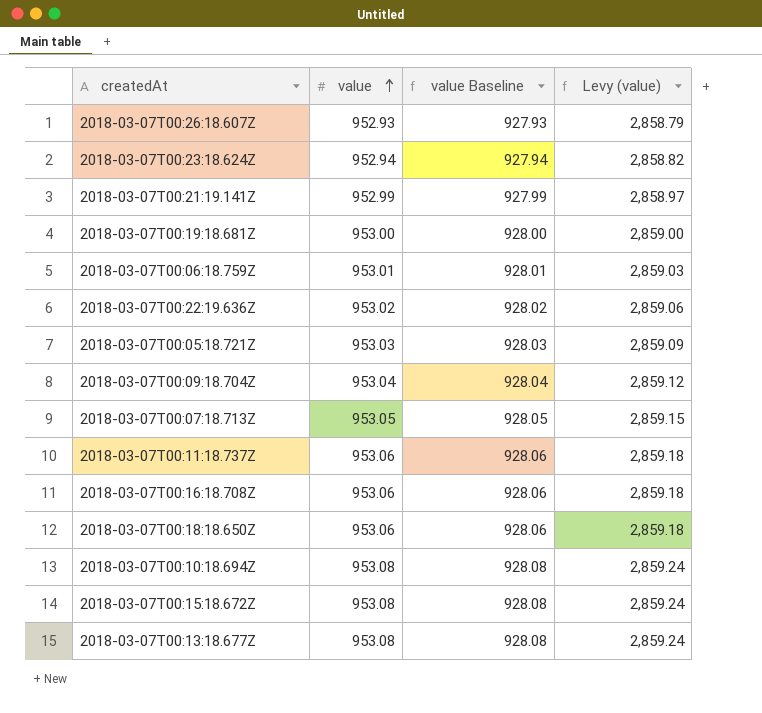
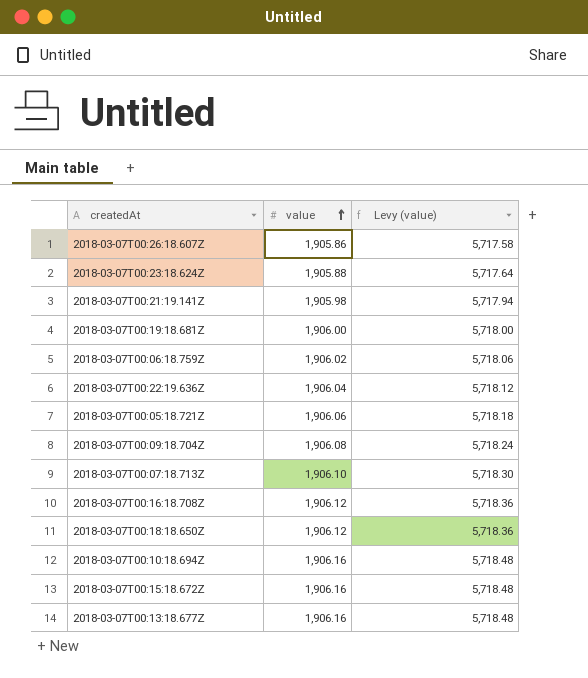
column value Baseline | formula: [value] - 25 -> none
row 2018-03-07T00:11:18.737Z: 953.06 | 928.06 | 2,859.18 -> none
2018-03-07T00:26:18.607Z | value: 952.93 -> 1,905.86
2018-03-07T00:26:18.607Z | Levy (value): 2,858.79 -> 5,717.58
2018-03-07T00:23:18.624Z | value: 952.94 -> 1,905.88
2018-03-07T00:23:18.624Z | Levy (value): 2,858.82 -> 5,717.64
2018-03-07T00:21:19.141Z | value: 952.99 -> 1,905.98
2018-03-07T00:21:19.141Z | Levy (value): 2,858.97 -> 5,717.94
2018-03-07T00:19:18.681Z | value: 953.00 -> 1,906.00
2018-03-07T00:19:18.681Z | Levy (value): 2,859.00 -> 5,718.00
2018-03-07T00:06:18.759Z | value: 953.01 -> 1,906.02
2018-03-07T00:06:18.759Z | Levy (value): 2,859.03 -> 5,718.06
2018-03-07T00:22:19.636Z | value: 953.02 -> 1,906.04
2018-03-07T00:22:19.636Z | Levy (value): 2,859.06 -> 5,718.12
2018-03-07T00:05:18.721Z | value: 953.03 -> 1,906.06
2018-03-07T00:05:18.721Z | Levy (value): 2,859.09 -> 5,718.18
2018-03-07T00:09:18.704Z | value: 953.04 -> 1,906.08
2018-03-07T00:09:18.704Z | Levy (value): 2,859.12 -> 5,718.24
2018-03-07T00:07:18.713Z | value: 953.05 -> 1,906.10
2018-03-07T00:07:18.713Z | Levy (value): 2,859.15 -> 5,718.30
2018-03-07T00:16:18.708Z | value: 953.06 -> 1,906.12
2018-03-07T00:16:18.708Z | Levy (value): 2,859.18 -> 5,718.36
2018-03-07T00:18:18.650Z | value: 953.06 -> 1,906.12
2018-03-07T00:18:18.650Z | Levy (value): 2,859.18 -> 5,718.36
2018-03-07T00:10:18.694Z | value: 953.08 -> 1,906.16
2018-03-07T00:10:18.694Z | Levy (value): 2,859.24 -> 5,718.48
2018-03-07T00:15:18.672Z | value: 953.08 -> 1,906.16
2018-03-07T00:15:18.672Z | Levy (value): 2,859.24 -> 5,718.48
2018-03-07T00:13:18.677Z | value: 953.08 -> 1,906.16
2018-03-07T00:13:18.677Z | Levy (value): 2,859.24 -> 5,718.48

